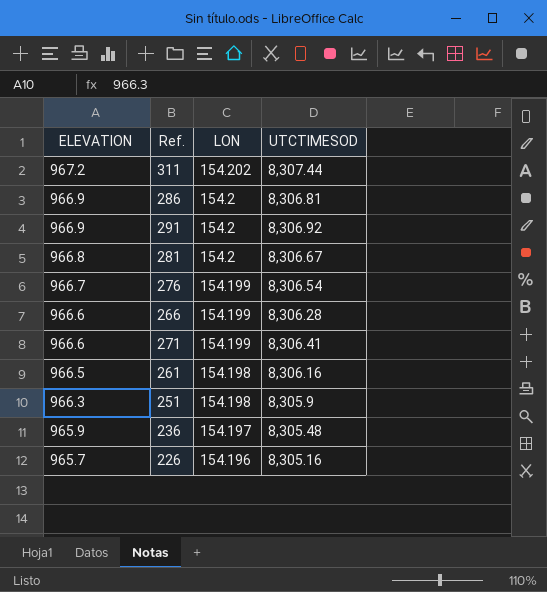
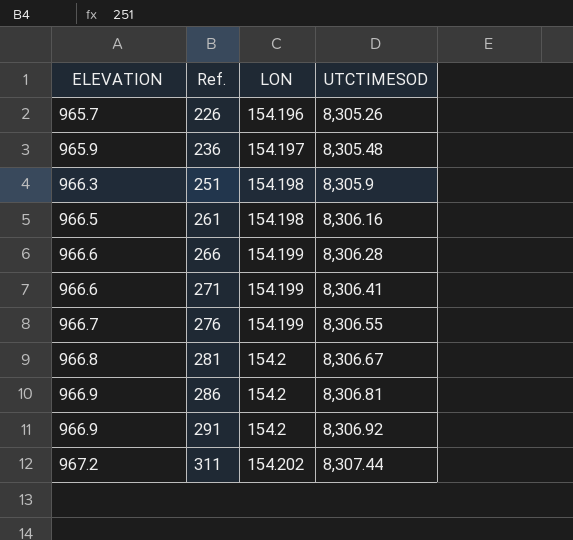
row order: ELEVATION descending -> ELEVATION ascending
226 | UTCTIMESOD: 8,305.16 -> 8,305.26
276 | UTCTIMESOD: 8,306.54 -> 8,306.55

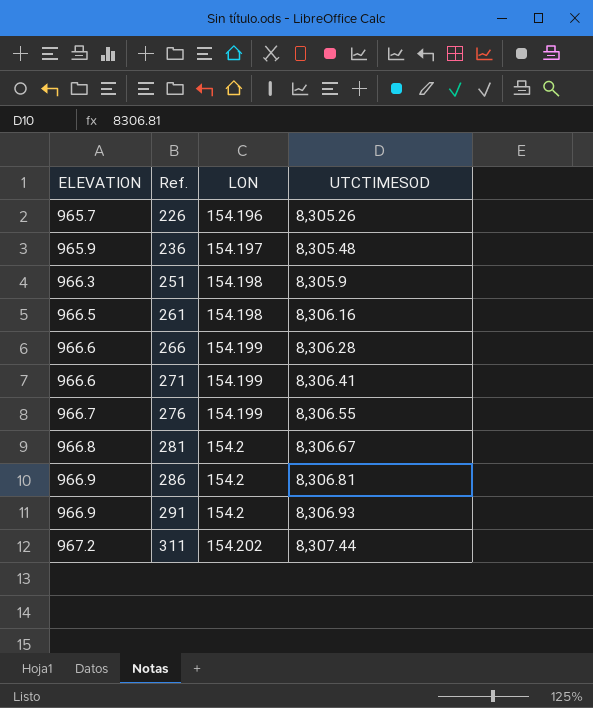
291 | UTCTIMESOD: 8,306.92 -> 8,306.93

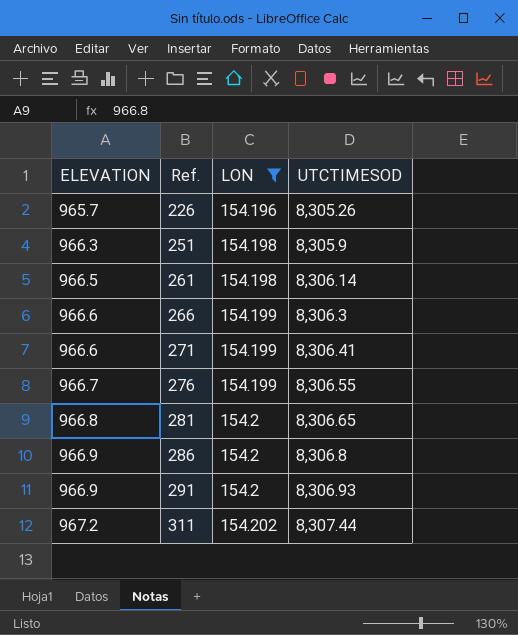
filter: none -> LON != 154.197
261 | UTCTIMESOD: 8,306.16 -> 8,306.14
266 | UTCTIMESOD: 8,306.28 -> 8,306.3
281 | UTCTIMESOD: 8,306.67 -> 8,306.65
286 | UTCTIMESOD: 8,306.81 -> 8,306.8

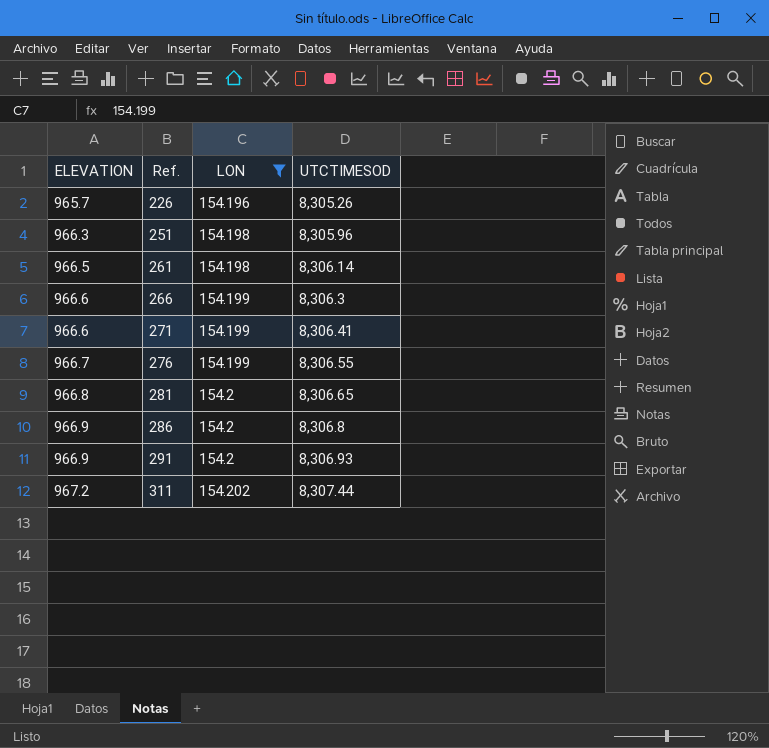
251 | UTCTIMESOD: 8,305.9 -> 8,305.96

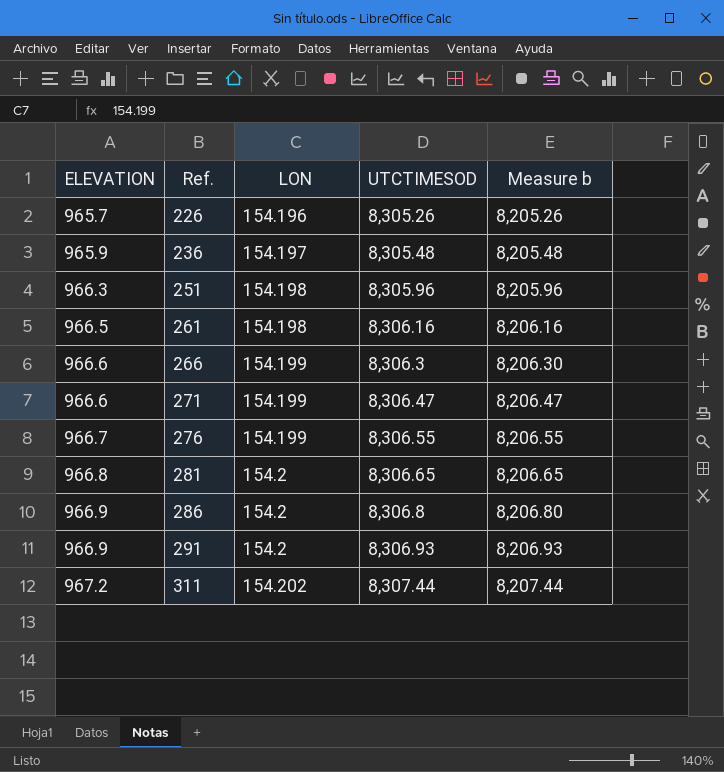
filter: LON != 154.197 -> none
column Measure b | formula: none -> [UTCTIMESOD] - 100
261 | UTCTIMESOD: 8,306.14 -> 8,306.16
271 | UTCTIMESOD: 8,306.41 -> 8,306.47

